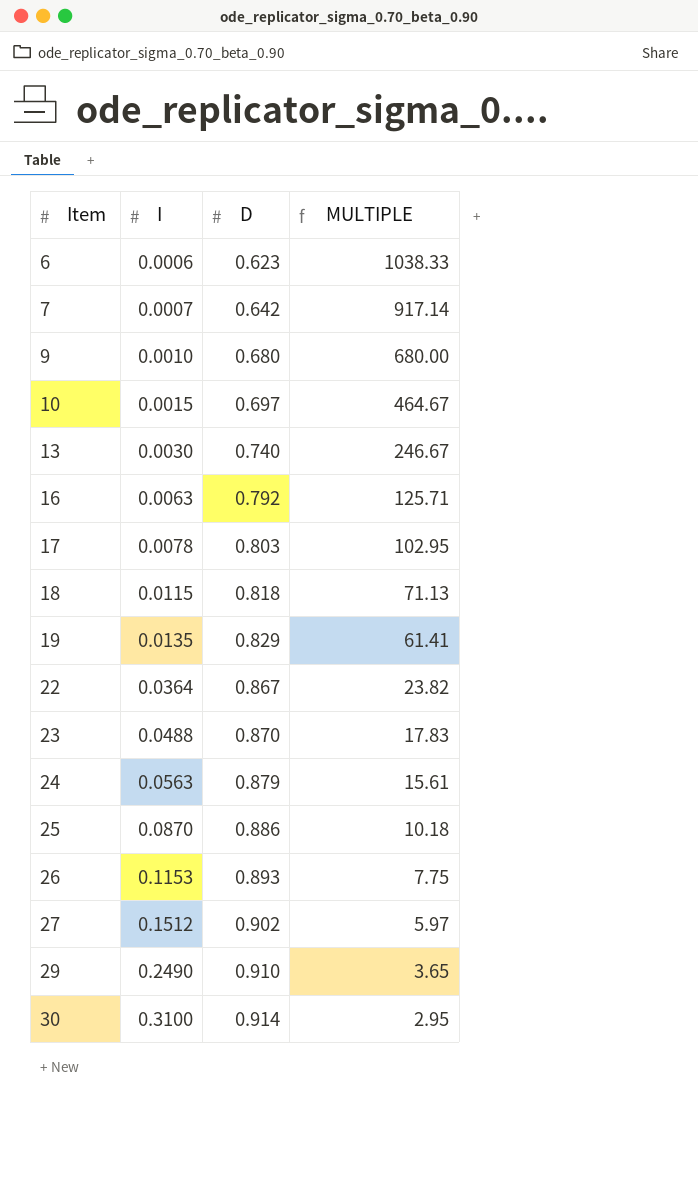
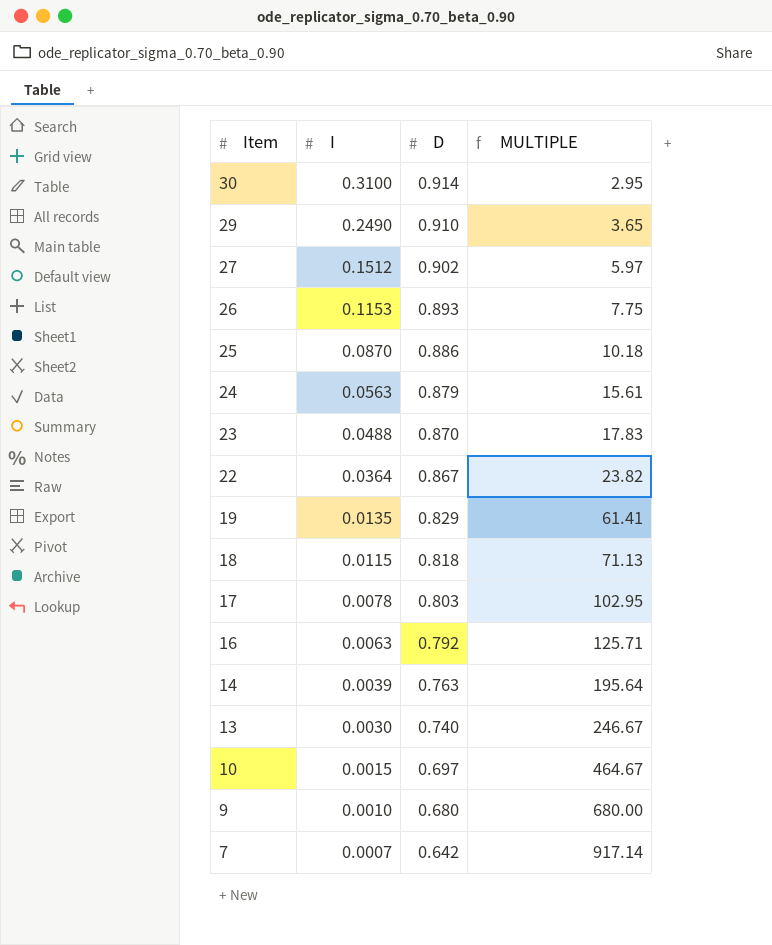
row order: Item ascending -> Item descending
row 6: 0.0006 | 0.623 | 1038.33 -> none
row 14: none -> 0.0039 | 0.763 | 195.64

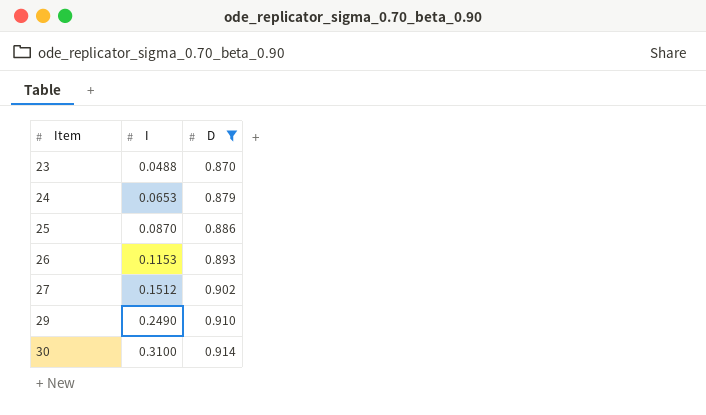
filter: none -> D >= 0.870
row order: Item descending -> Item ascending
column MULTIPLE | formula: [D] / [I] -> none
24 | I: 0.0563 -> 0.0653

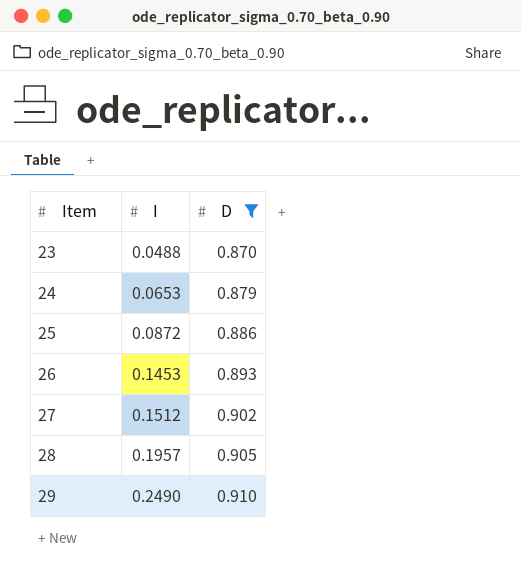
row 30: 0.3100 | 0.914 -> none
25 | I: 0.0870 -> 0.0872
26 | I: 0.1153 -> 0.1453
row 28: none -> 0.1957 | 0.905

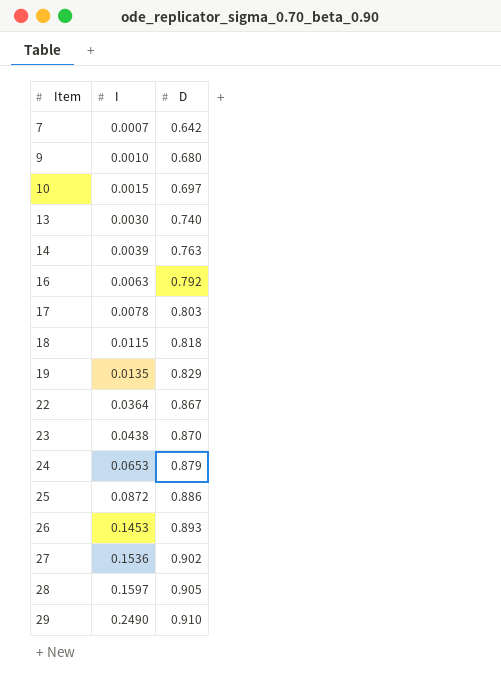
filter: D >= 0.870 -> none
23 | I: 0.0488 -> 0.0438
27 | I: 0.1512 -> 0.1536
28 | I: 0.1957 -> 0.1597

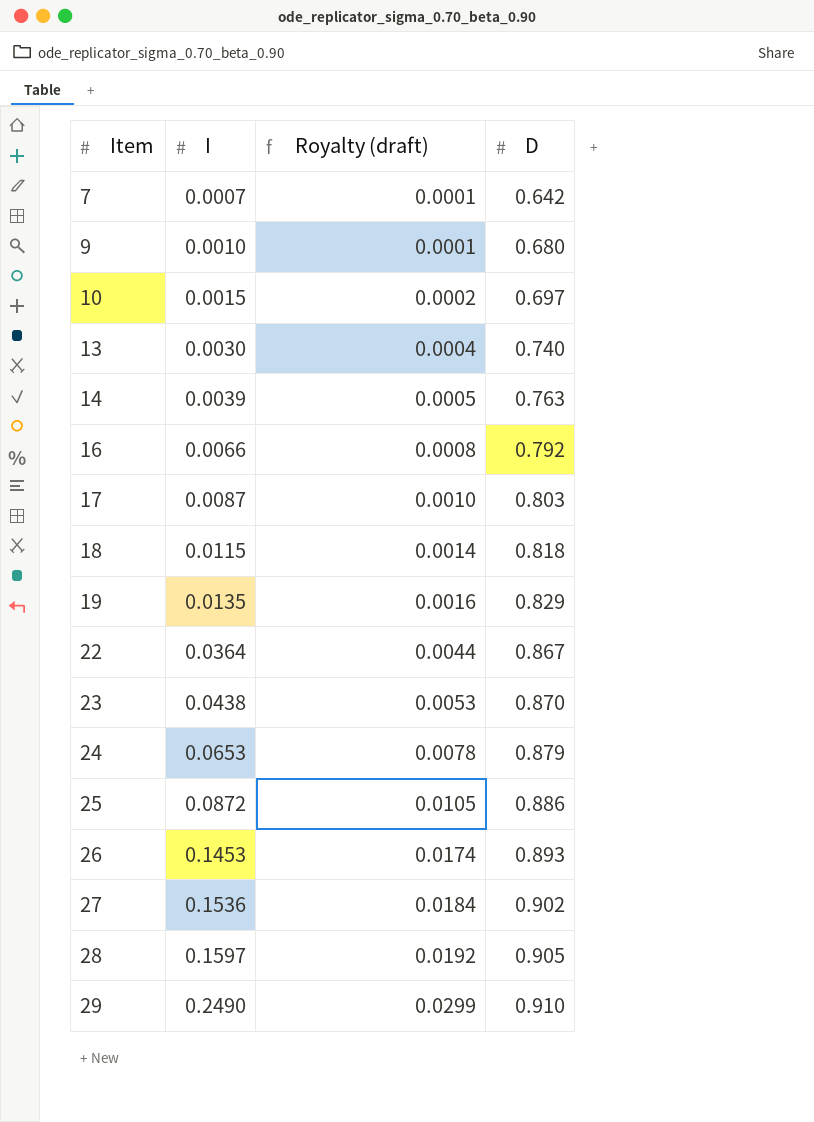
column Royalty (draft) | formula: none -> [I] * 0.12
16 | I: 0.0063 -> 0.0066
17 | I: 0.0078 -> 0.0087

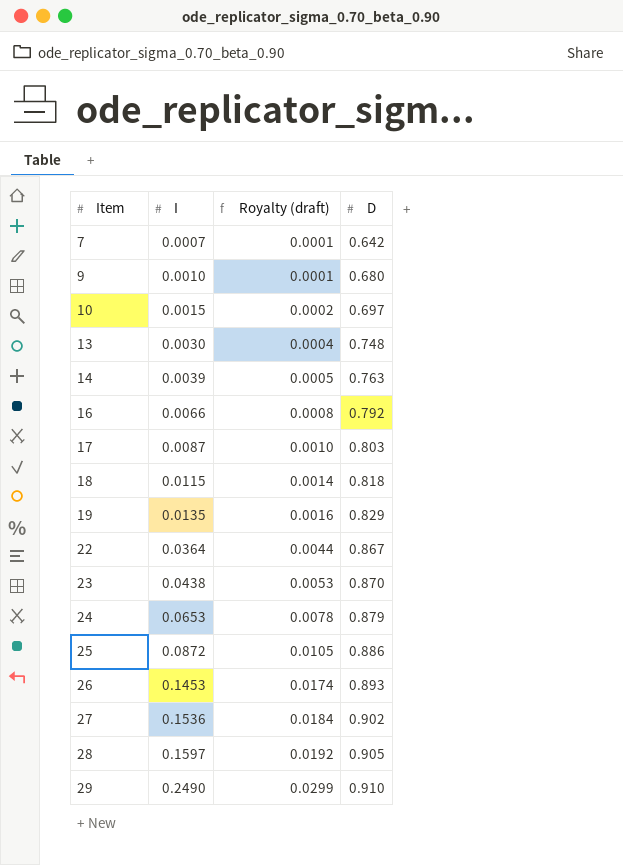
13 | D: 0.740 -> 0.748

